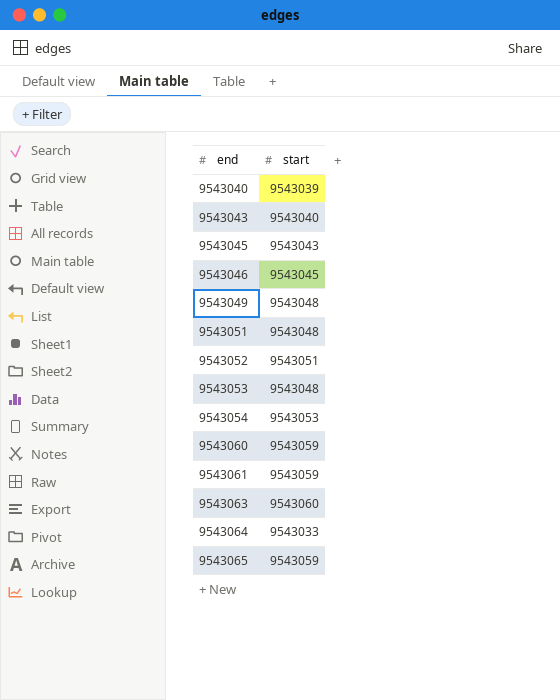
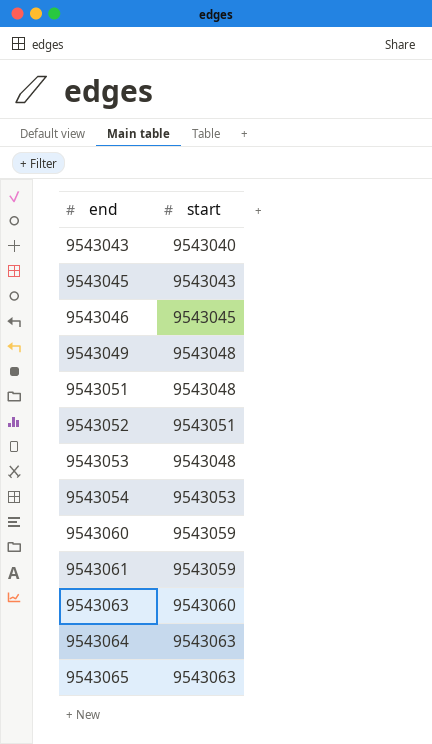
row 9543040: 9543039 -> none
9543064 | start: 9543033 -> 9543063
9543065 | start: 9543059 -> 9543063

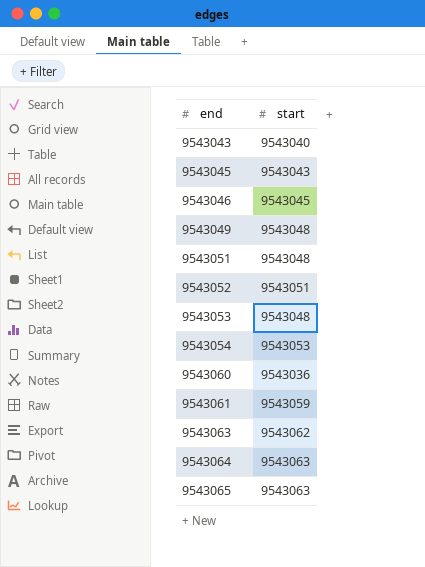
9543060 | start: 9543059 -> 9543036
9543063 | start: 9543060 -> 9543062

